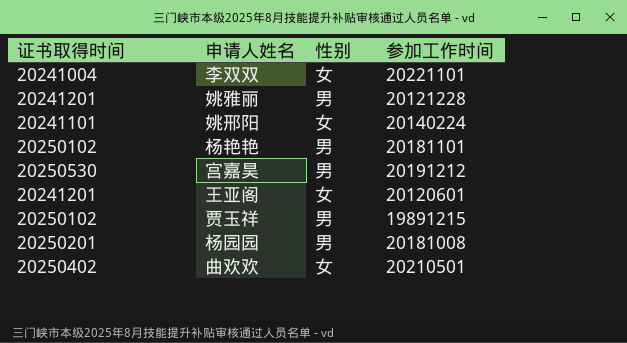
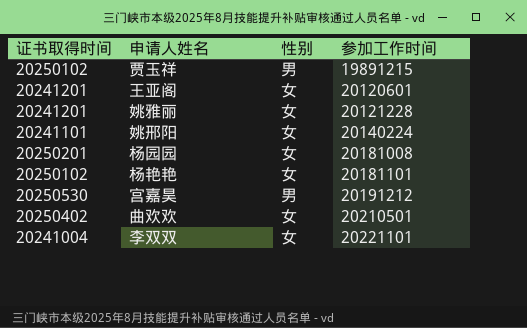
row order: none -> 参加工作时间 ascending
姚雅丽 | 性别: 男 -> 女
杨园园 | 性别: 男 -> 女
杨艳艳 | 性别: 男 -> 女

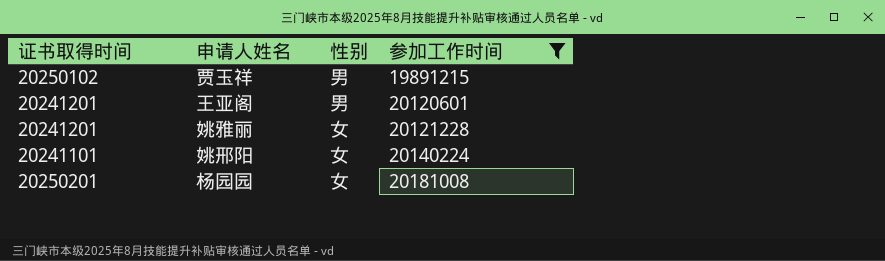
filter: none -> 参加工作时间 <= 20181008
王亚阁 | 性别: 女 -> 男

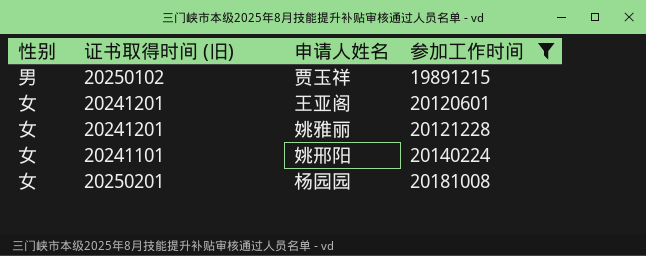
column 性别 | position: 3 -> 1
column name: 证书取得时间 -> 证书取得时间 (旧)
王亚阁 | 性别: 男 -> 女

